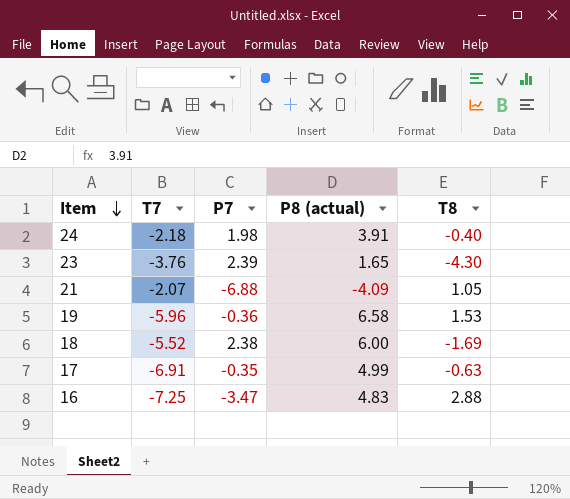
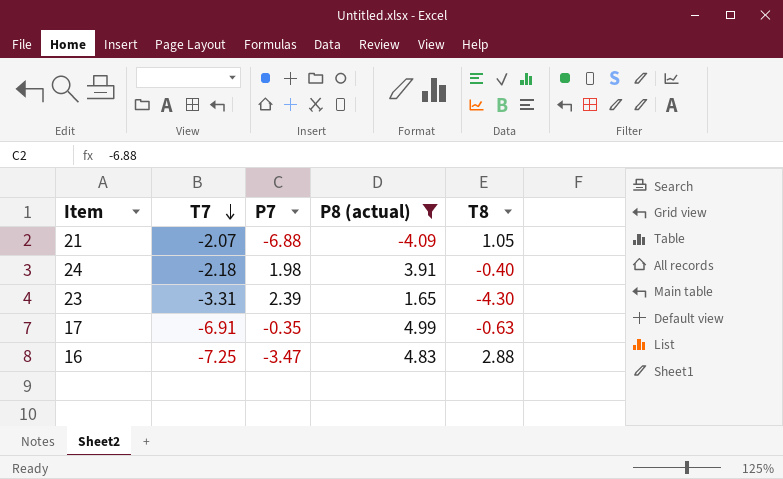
filter: none -> P8 (actual) <= 4.99
row order: Item descending -> T7 descending
23 | T7: -3.76 -> -3.31

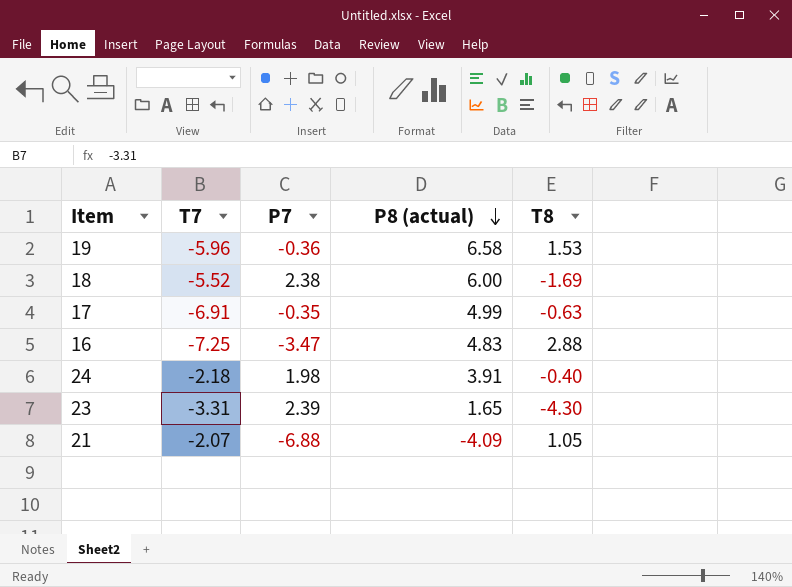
filter: P8 (actual) <= 4.99 -> none
row order: T7 descending -> P8 (actual) descending

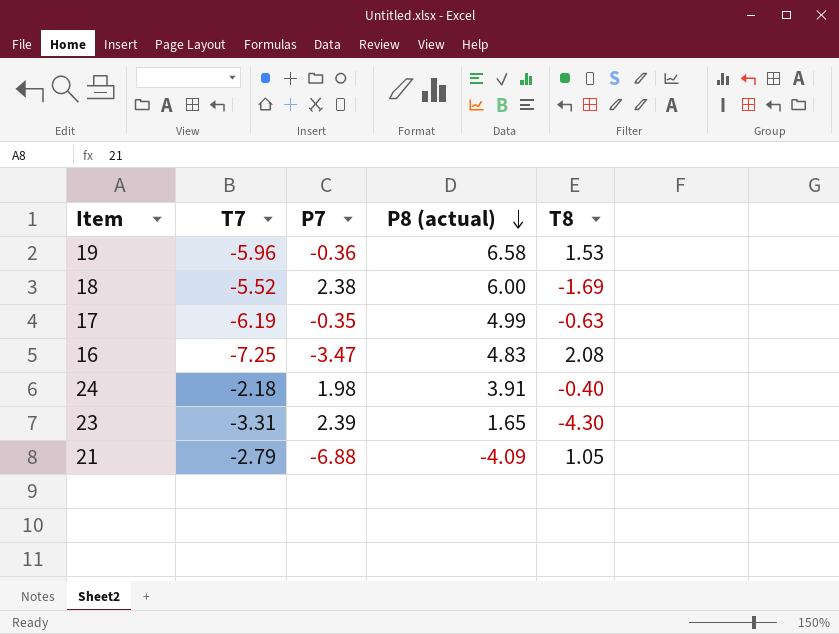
17 | T7: -6.91 -> -6.19
16 | T8: 2.88 -> 2.08
21 | T7: -2.07 -> -2.79

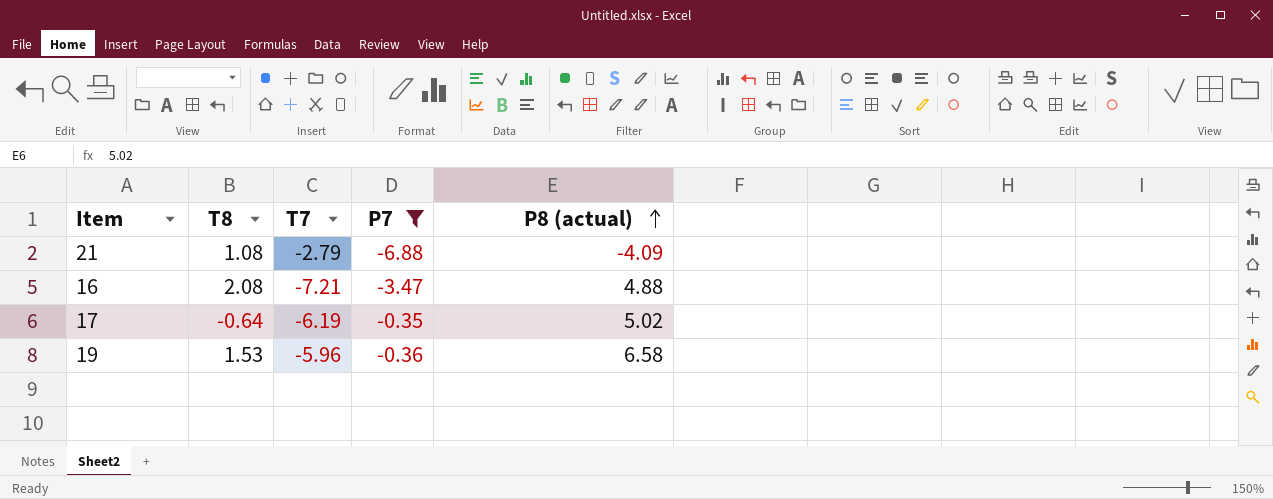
filter: none -> P7 <= -0.35
row order: P8 (actual) descending -> P8 (actual) ascending
column T8 | position: 5 -> 2
21 | T8: 1.05 -> 1.08
16 | T7: -7.25 -> -7.21
16 | P8 (actual): 4.83 -> 4.88
17 | T8: -0.63 -> -0.64
17 | P8 (actual): 4.99 -> 5.02

